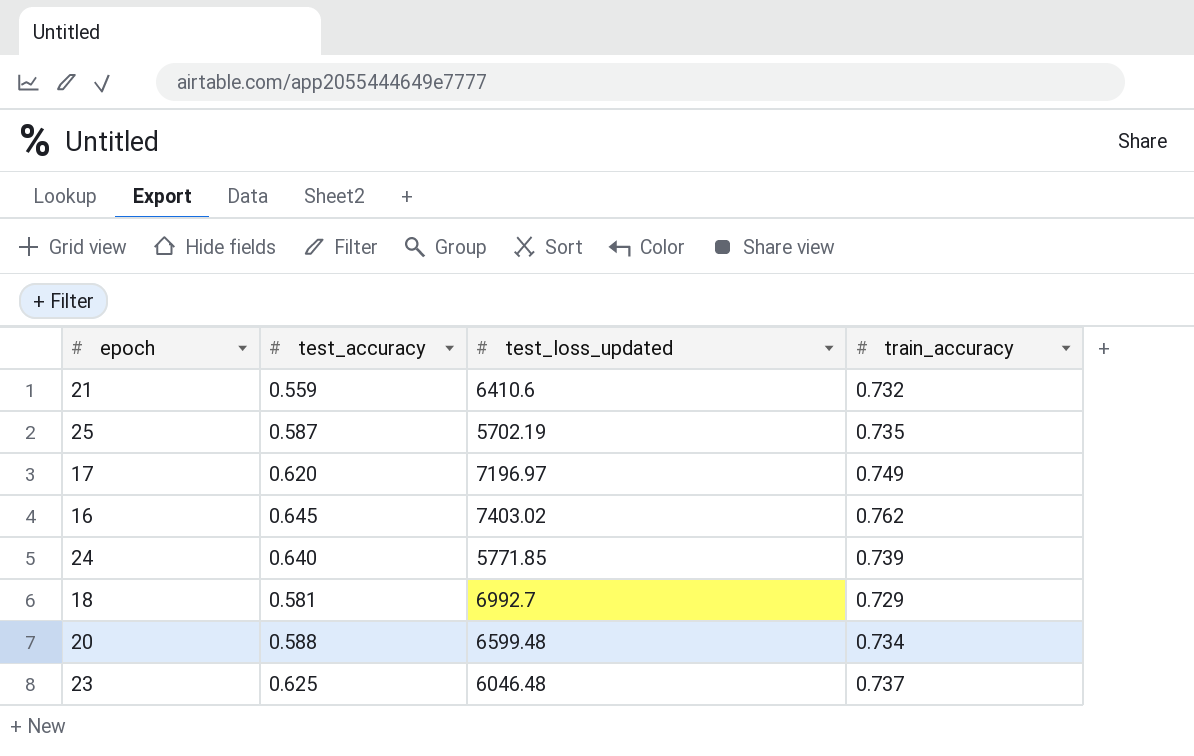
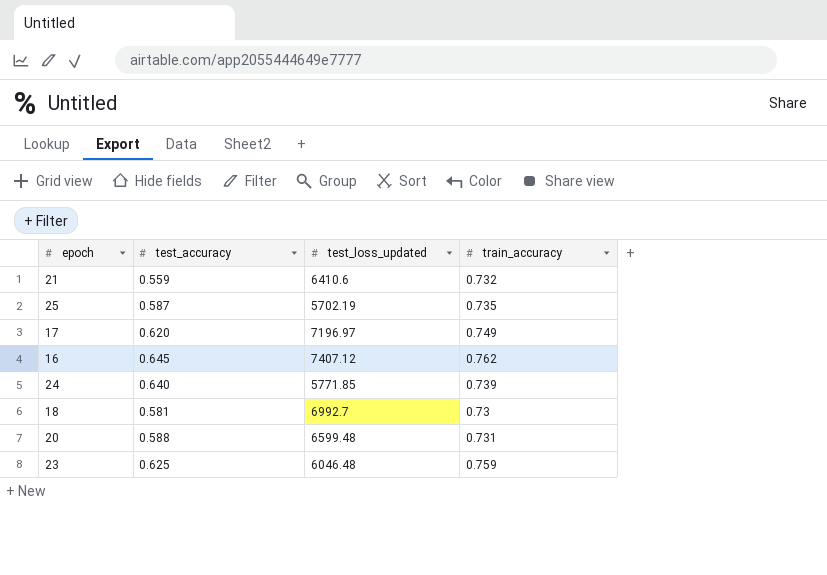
16 | test_loss_updated: 7403.02 -> 7407.12
18 | train_accuracy: 0.729 -> 0.73
20 | train_accuracy: 0.734 -> 0.731
23 | train_accuracy: 0.737 -> 0.759

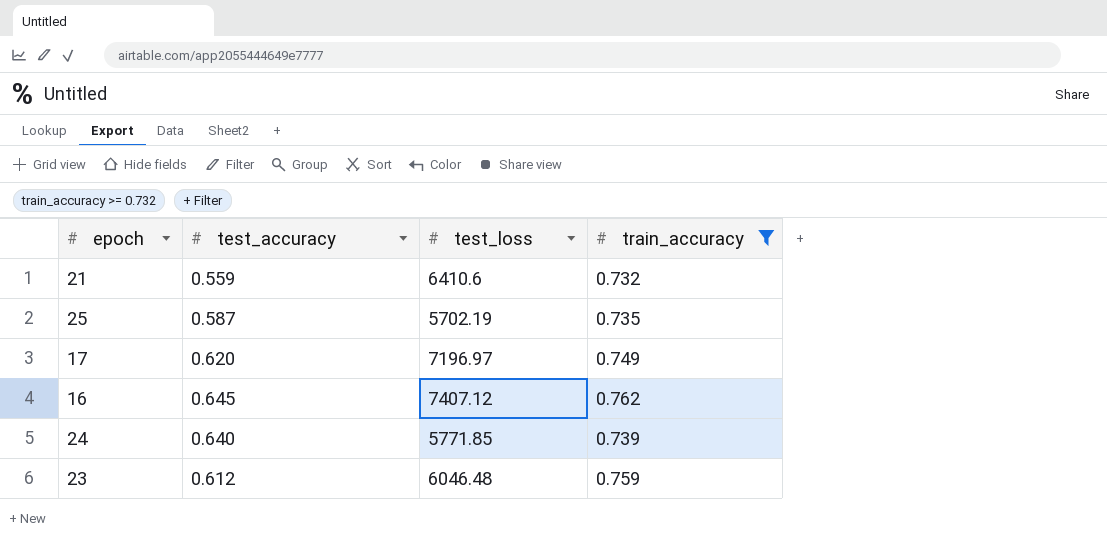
filter: none -> train_accuracy >= 0.732
column name: test_loss_updated -> test_loss
23 | test_accuracy: 0.625 -> 0.612

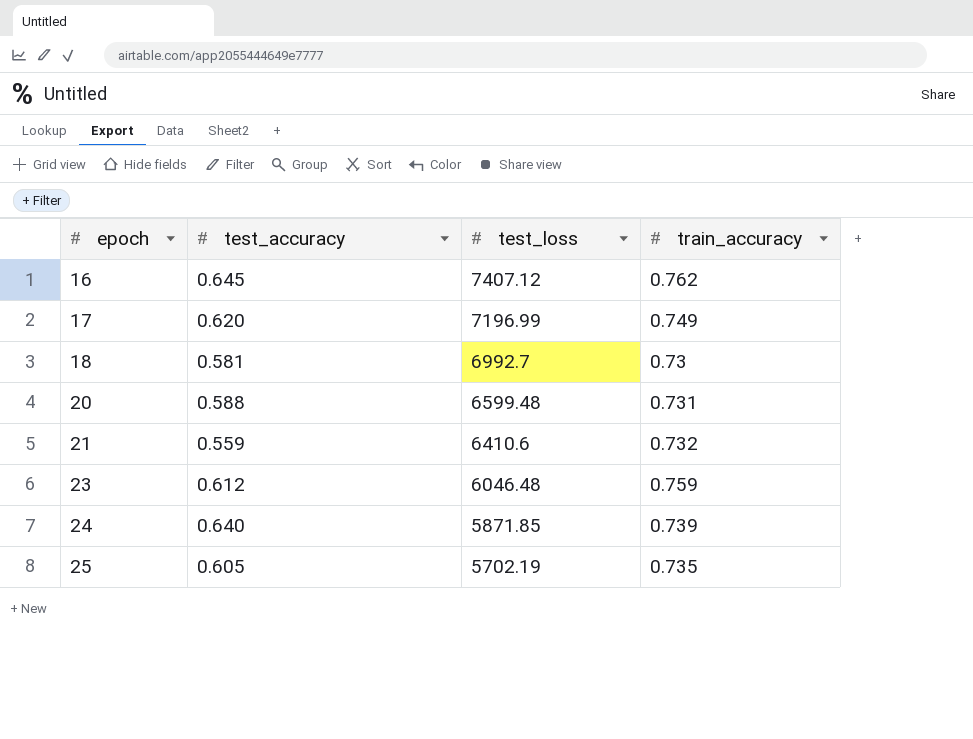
filter: train_accuracy >= 0.732 -> none
row order: none -> epoch ascending
17 | test_loss: 7196.97 -> 7196.99
24 | test_loss: 5771.85 -> 5871.85
25 | test_accuracy: 0.587 -> 0.605

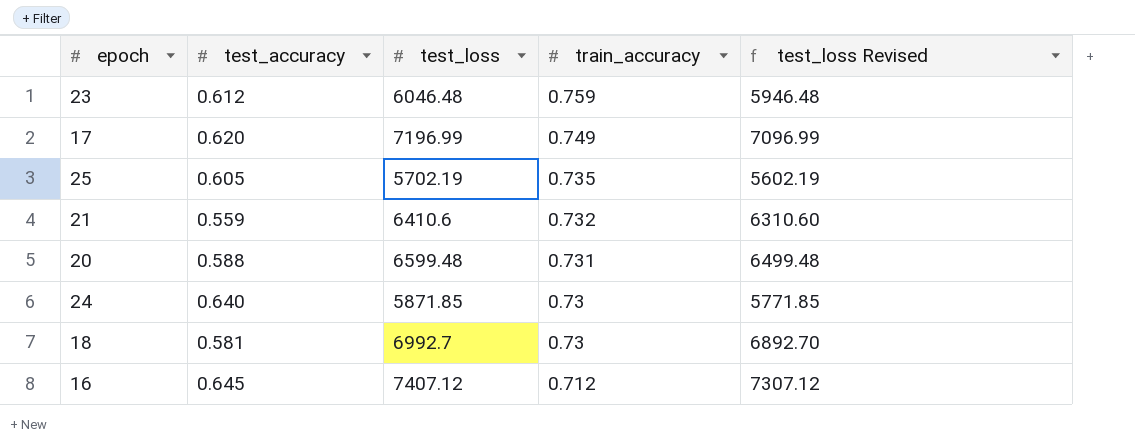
row order: epoch ascending -> train_accuracy descending
column test_loss Revised | formula: none -> [test_loss] - 100
24 | train_accuracy: 0.739 -> 0.73
16 | train_accuracy: 0.762 -> 0.712

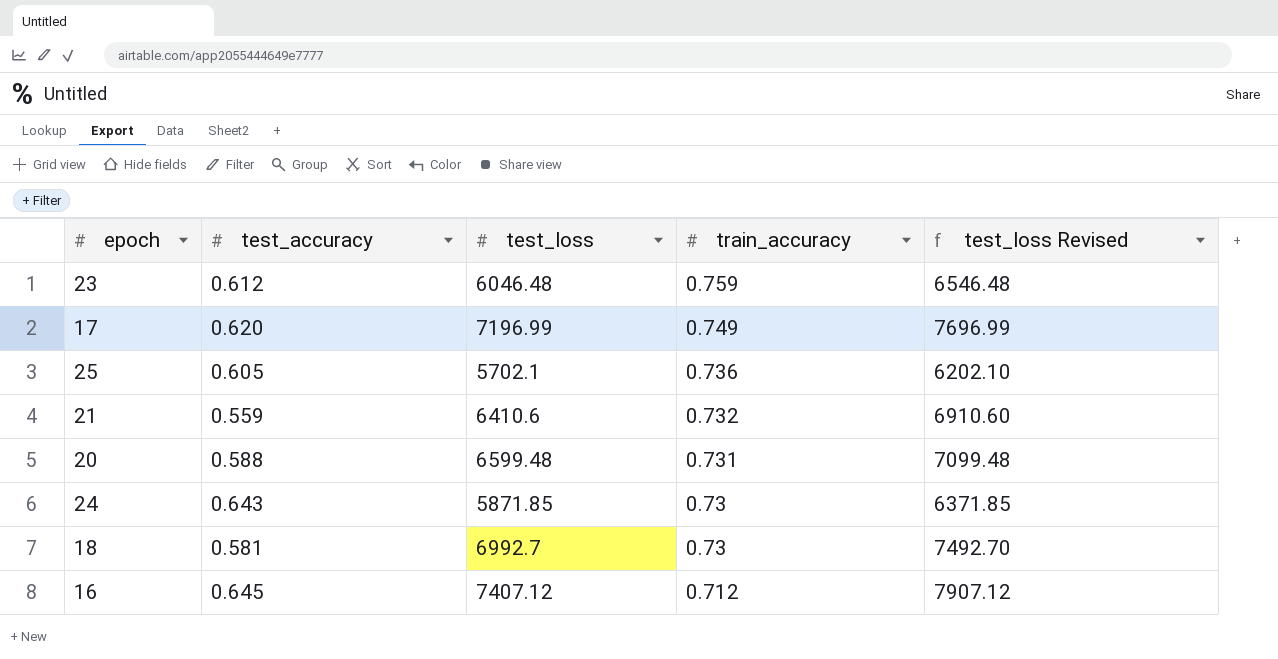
column test_loss Revised | formula: [test_loss] - 100 -> [test_loss] + 500
25 | test_loss: 5702.19 -> 5702.1
25 | train_accuracy: 0.735 -> 0.736
24 | test_accuracy: 0.640 -> 0.643

